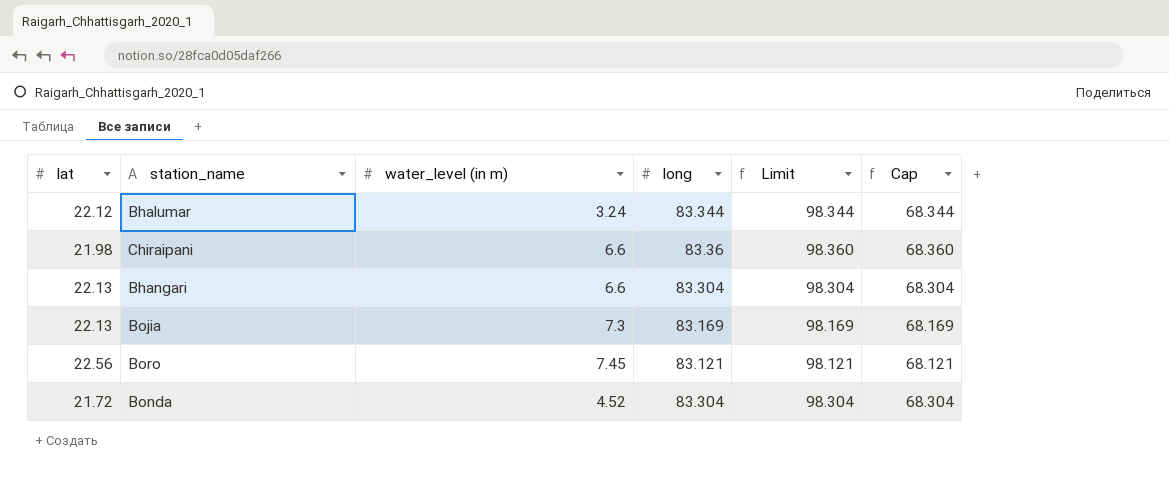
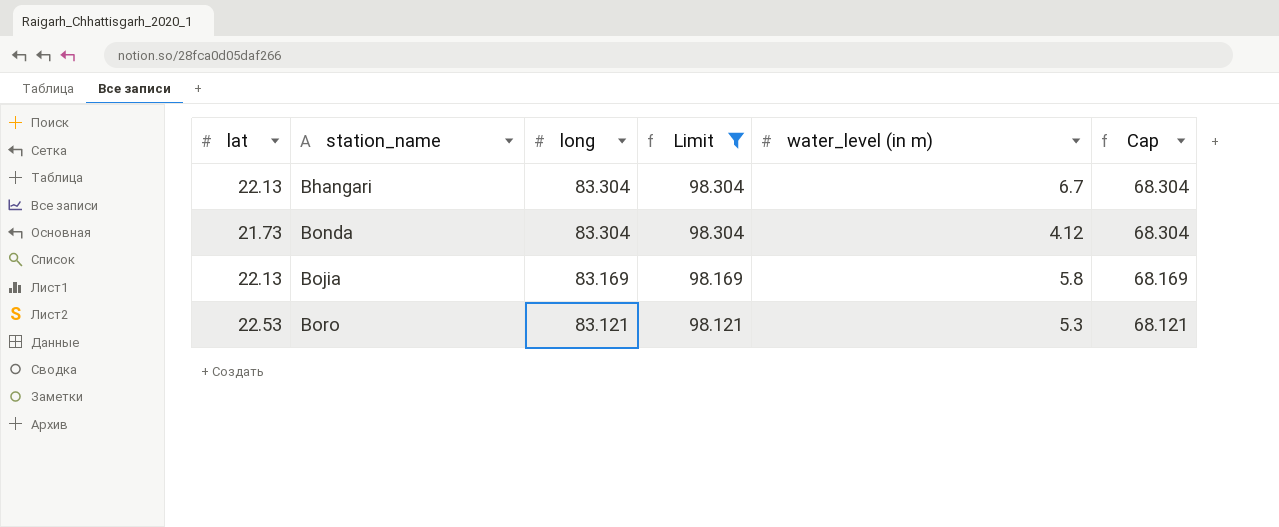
filter: none -> Limit <= 98.304
row order: none -> long descending
column water_level (in m) | position: 3 -> 5
Bhangari | water_level (in m): 6.6 -> 6.7
Bonda | lat: 21.72 -> 21.73
Bonda | water_level (in m): 4.52 -> 4.12
Bojia | water_level (in m): 7.3 -> 5.8
Boro | lat: 22.56 -> 22.53
Boro | water_level (in m): 7.45 -> 5.3

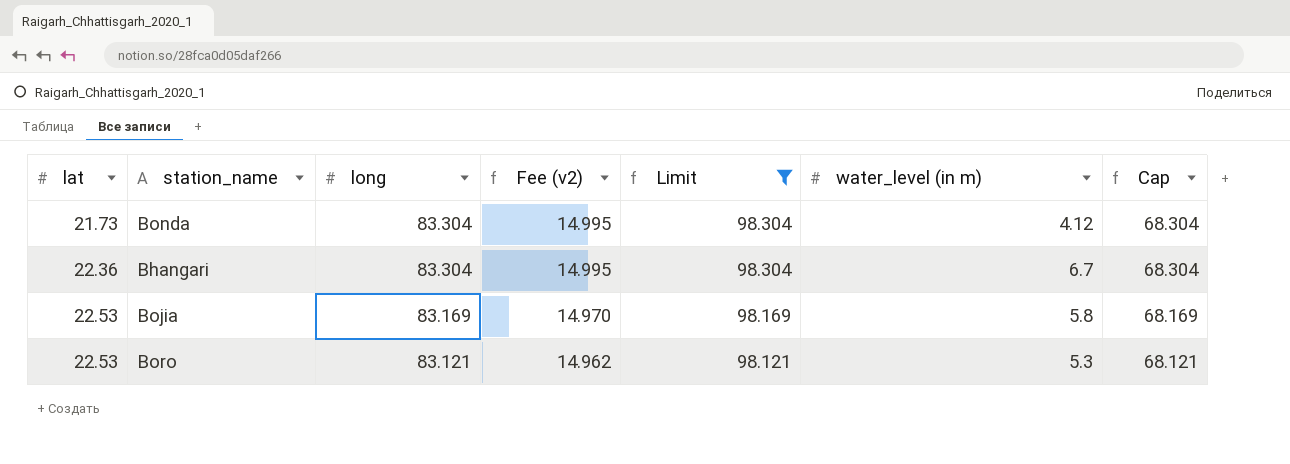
row order: long descending -> lat ascending
column Fee (v2) | formula: none -> [long] * 0.18
Bhangari | lat: 22.13 -> 22.36
Bojia | lat: 22.13 -> 22.53

